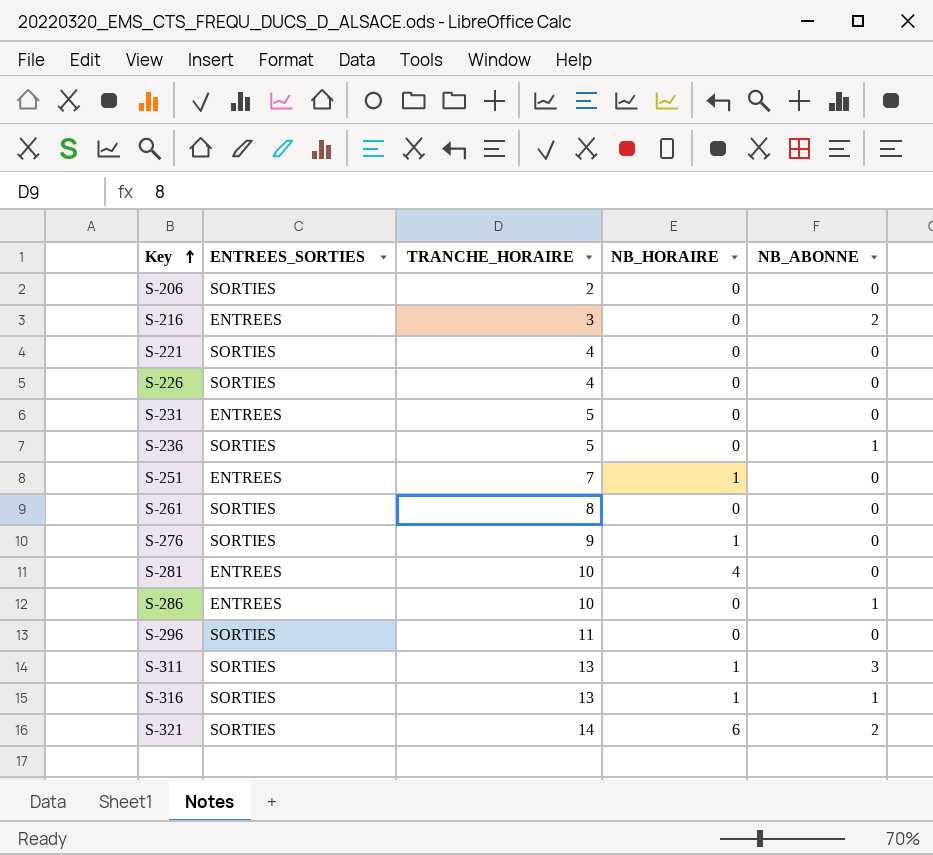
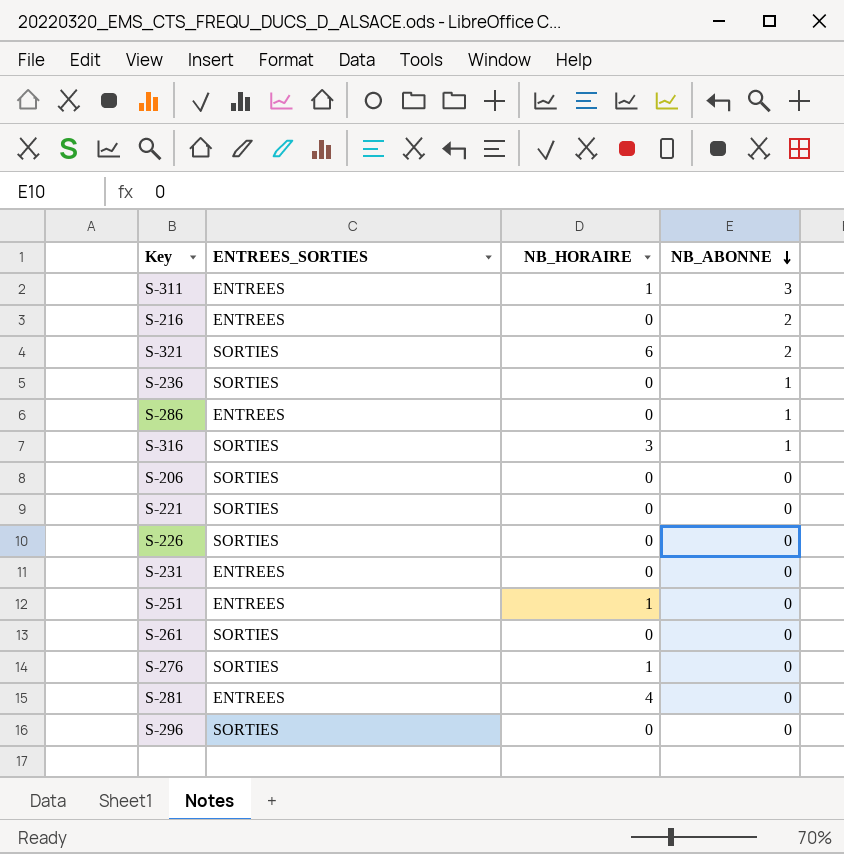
row order: Key ascending -> NB_ABONNE descending
column TRANCHE_HORAIRE | position: 3 -> none
S-311 | ENTREES_SORTIES: SORTIES -> ENTREES
S-316 | NB_HORAIRE: 1 -> 3

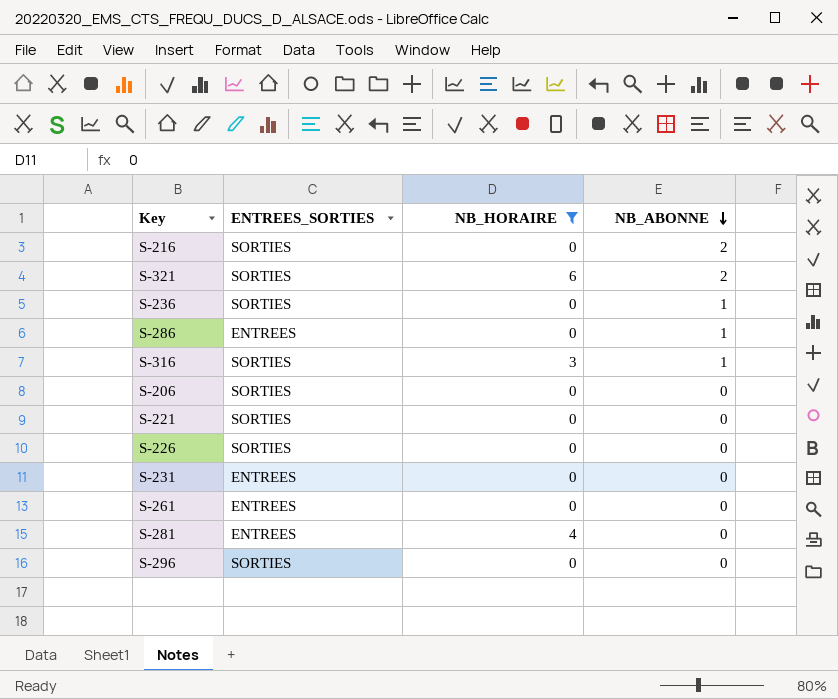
filter: none -> NB_HORAIRE != 1
S-216 | ENTREES_SORTIES: ENTREES -> SORTIES
S-261 | ENTREES_SORTIES: SORTIES -> ENTREES

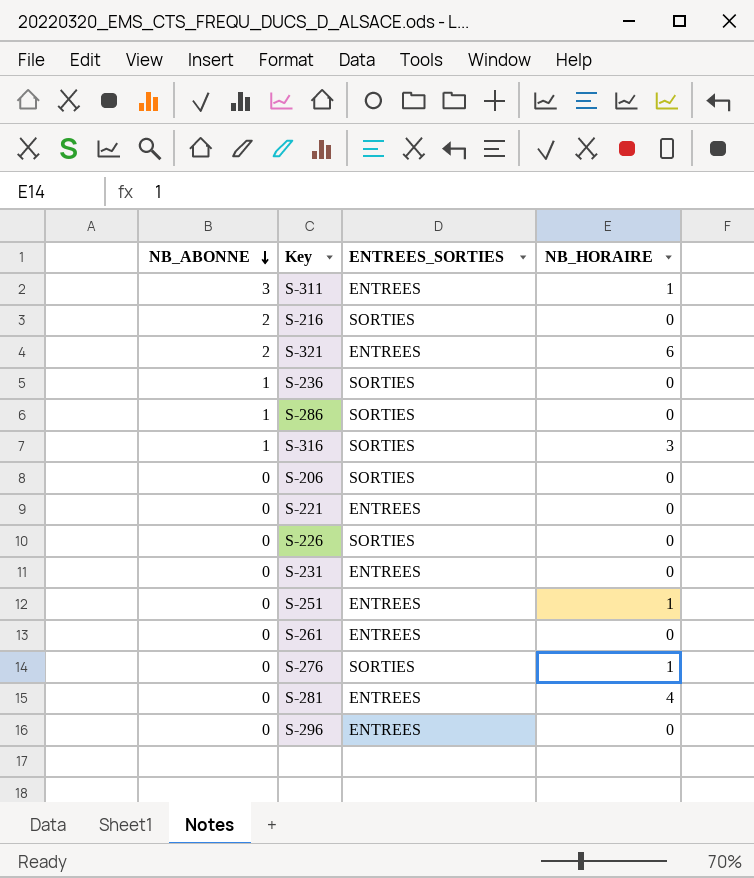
filter: NB_HORAIRE != 1 -> none
column NB_ABONNE | position: 4 -> 1
S-321 | ENTREES_SORTIES: SORTIES -> ENTREES
S-286 | ENTREES_SORTIES: ENTREES -> SORTIES
S-221 | ENTREES_SORTIES: SORTIES -> ENTREES
S-296 | ENTREES_SORTIES: SORTIES -> ENTREES

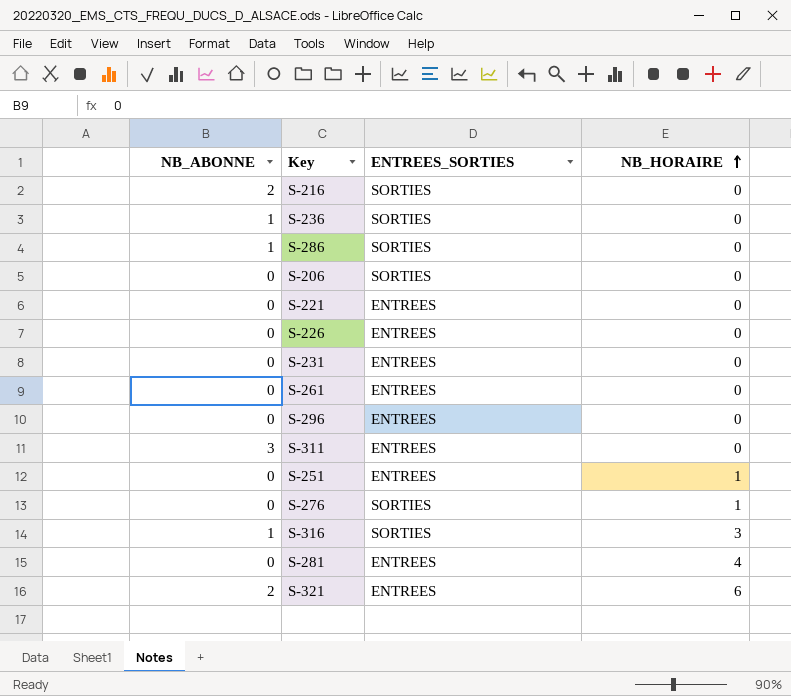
row order: NB_ABONNE descending -> NB_HORAIRE ascending
S-226 | ENTREES_SORTIES: SORTIES -> ENTREES
S-311 | NB_HORAIRE: 1 -> 0

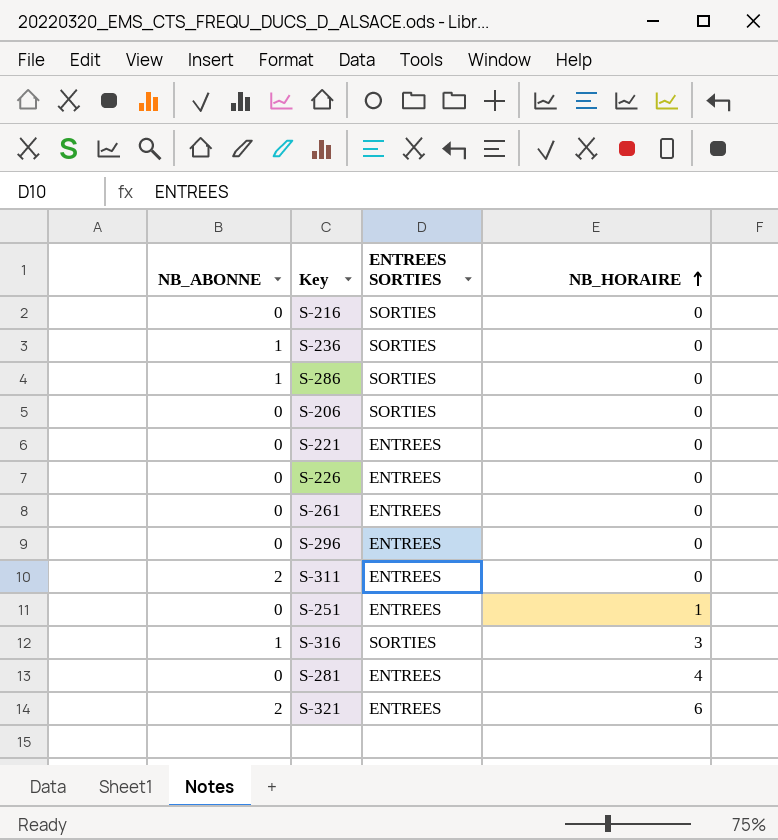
column name: ENTREES_SORTIES -> ENTREES SORTIES
row S-231: 0 | ENTREES | 0 -> none
row S-276: 0 | SORTIES | 1 -> none
S-216 | NB_ABONNE: 2 -> 0
S-311 | NB_ABONNE: 3 -> 2

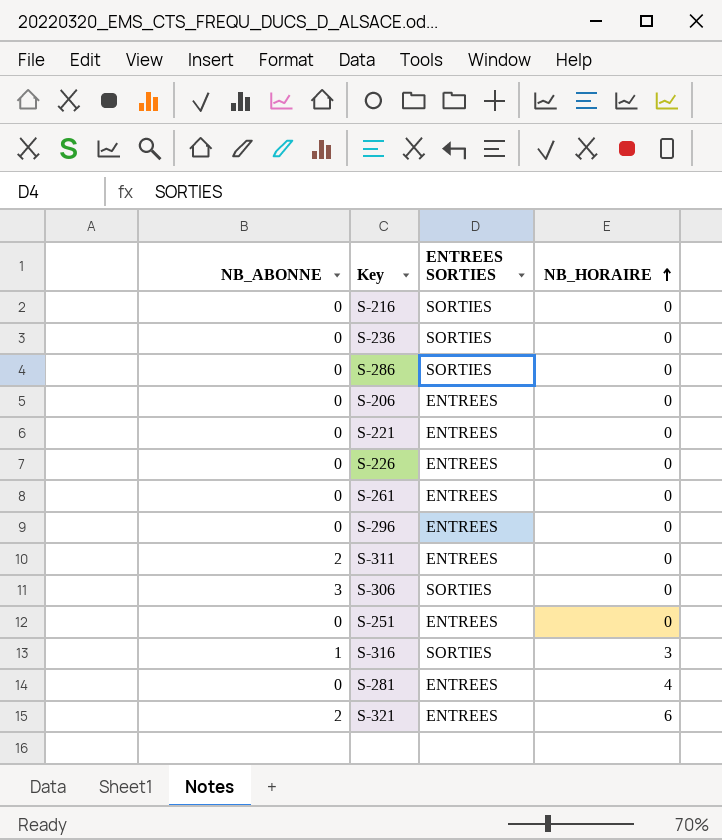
S-236 | NB_ABONNE: 1 -> 0
S-286 | NB_ABONNE: 1 -> 0
S-206 | ENTREES SORTIES: SORTIES -> ENTREES
row S-306: none -> 3 | SORTIES | 0
S-251 | NB_HORAIRE: 1 -> 0

